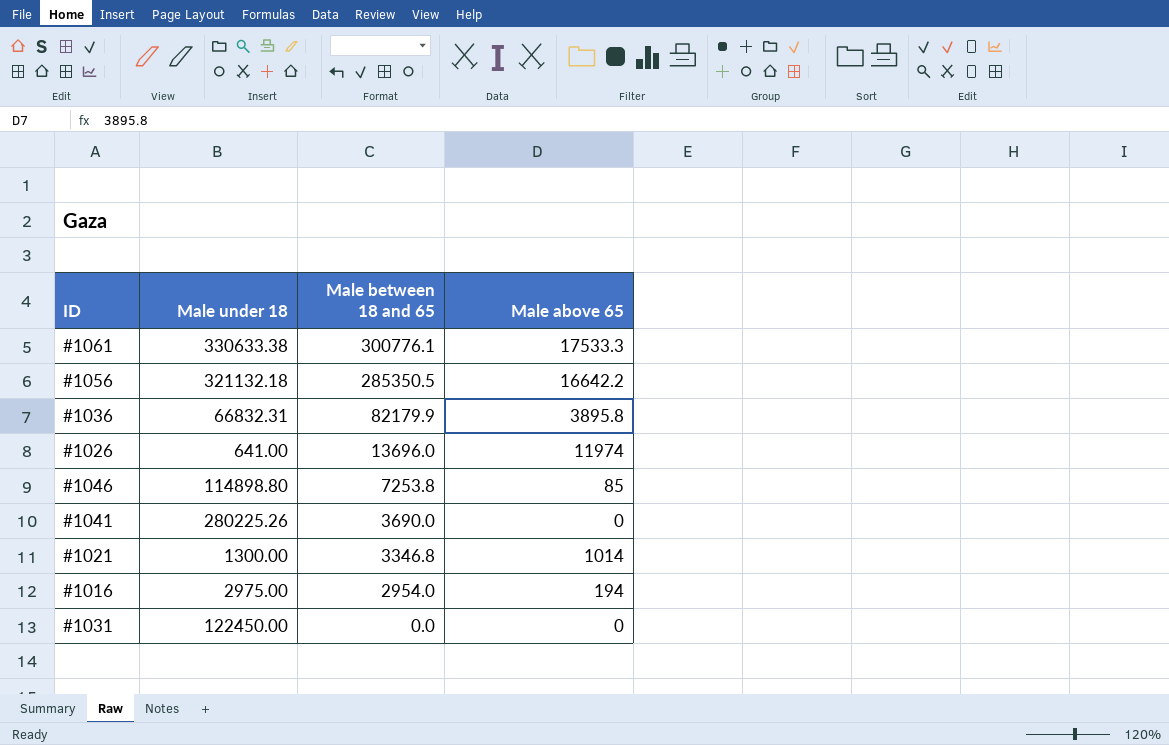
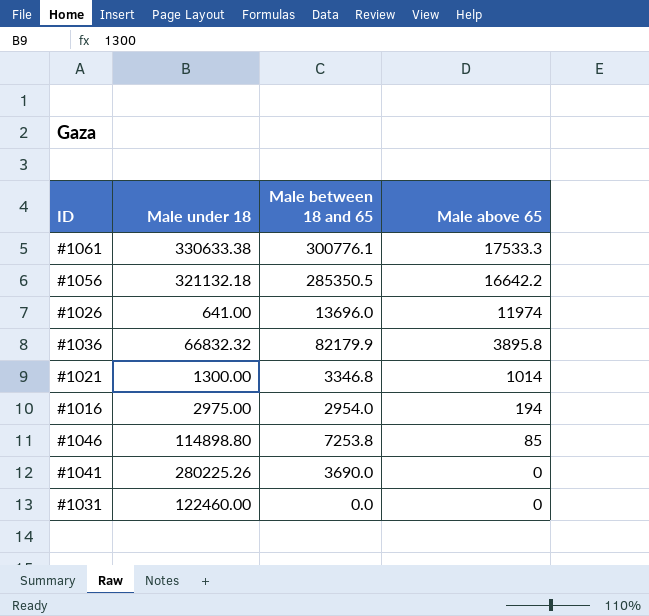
row order: Male between 18 and 65 descending -> Male above 65 descending
#1036 | Male under 18: 66832.31 -> 66832.32
#1031 | Male under 18: 122450.00 -> 122460.00

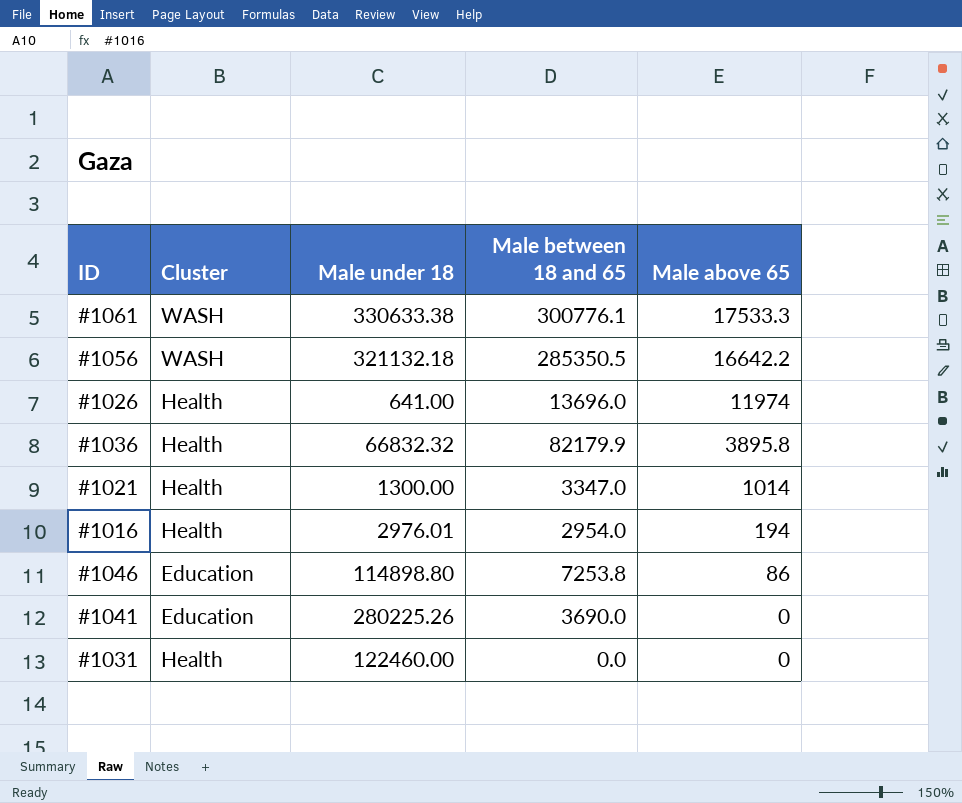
column Cluster | position: none -> 2
#1021 | Male between 18 and 65: 3346.8 -> 3347.0
#1016 | Male under 18: 2975.00 -> 2976.01
#1046 | Male above 65: 85 -> 86

